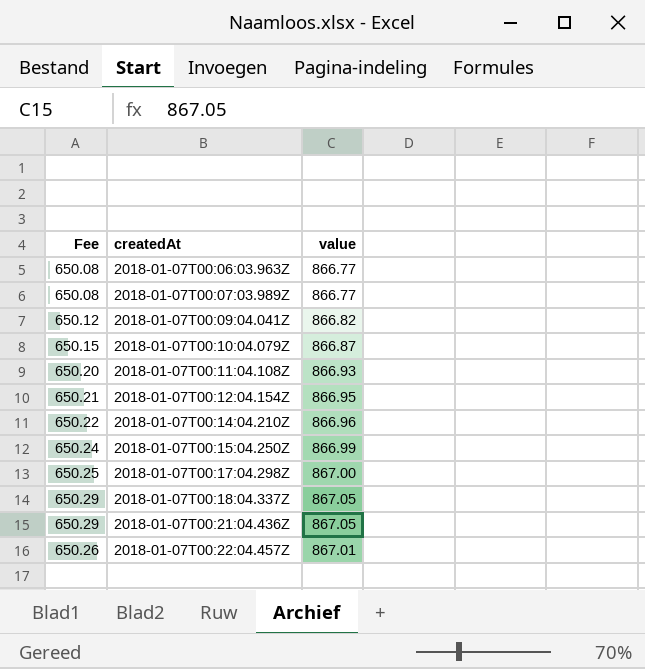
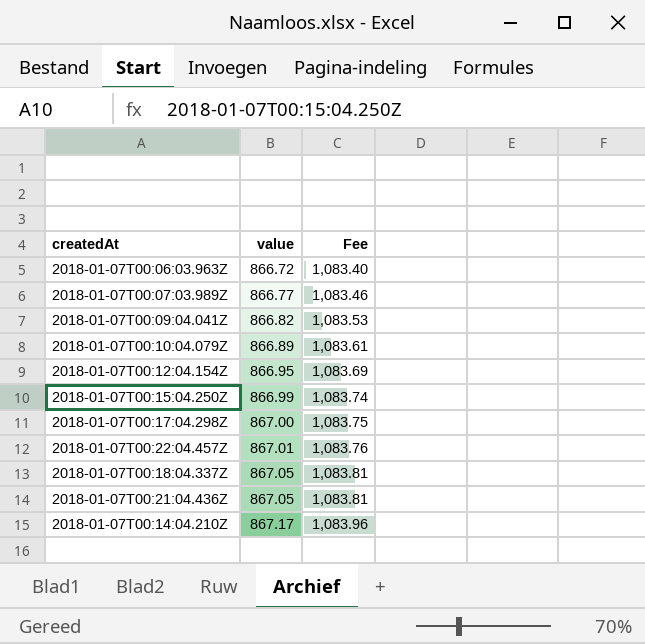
row order: createdAt ascending -> value ascending
column Fee | formula: [value] * 0.75 -> [value] * 1.25
column Fee | position: 1 -> 3
row 2018-01-07T00:11:04.108Z: 650.20 | 866.93 -> none
2018-01-07T00:06:03.963Z | value: 866.77 -> 866.72
2018-01-07T00:10:04.079Z | value: 866.87 -> 866.89
2018-01-07T00:14:04.210Z | value: 866.96 -> 867.17

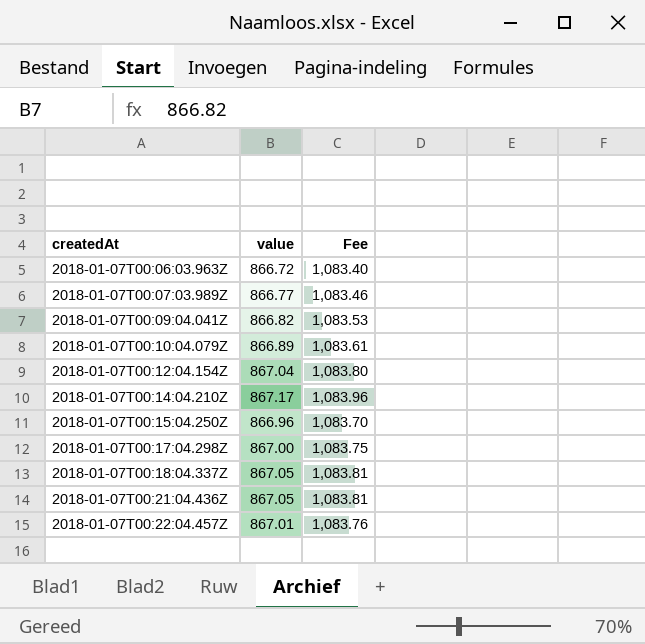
row order: value ascending -> createdAt ascending
2018-01-07T00:12:04.154Z | value: 866.95 -> 867.04
2018-01-07T00:12:04.154Z | Fee: 1,083.69 -> 1,083.80
2018-01-07T00:15:04.250Z | value: 866.99 -> 866.96
2018-01-07T00:15:04.250Z | Fee: 1,083.74 -> 1,083.70

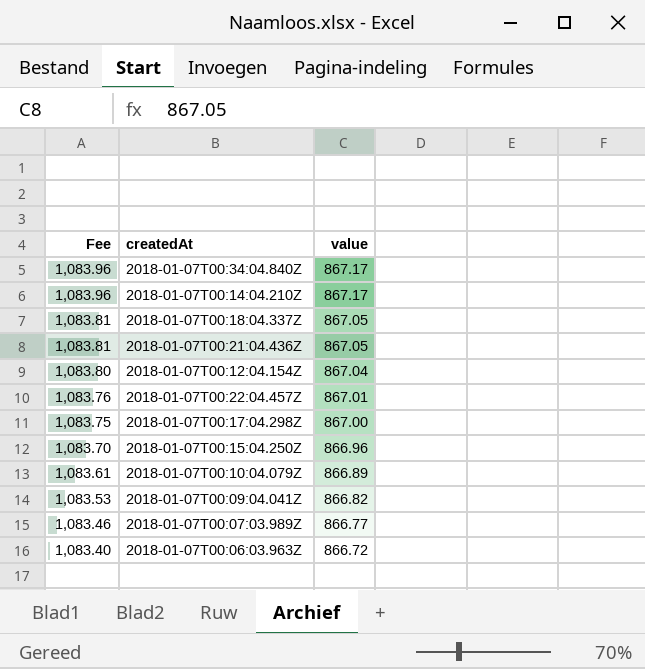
row order: createdAt ascending -> Fee descending
column Fee | position: 3 -> 1
row 2018-01-07T00:34:04.840Z: none -> 1,083.96 | 867.17

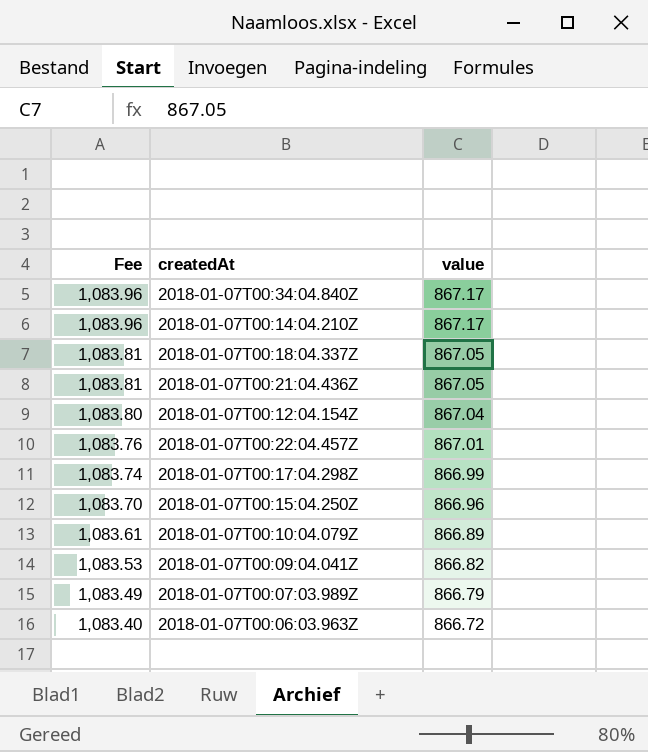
2018-01-07T00:17:04.298Z | Fee: 1,083.75 -> 1,083.74
2018-01-07T00:17:04.298Z | value: 867.00 -> 866.99
2018-01-07T00:07:03.989Z | Fee: 1,083.46 -> 1,083.49
2018-01-07T00:07:03.989Z | value: 866.77 -> 866.79

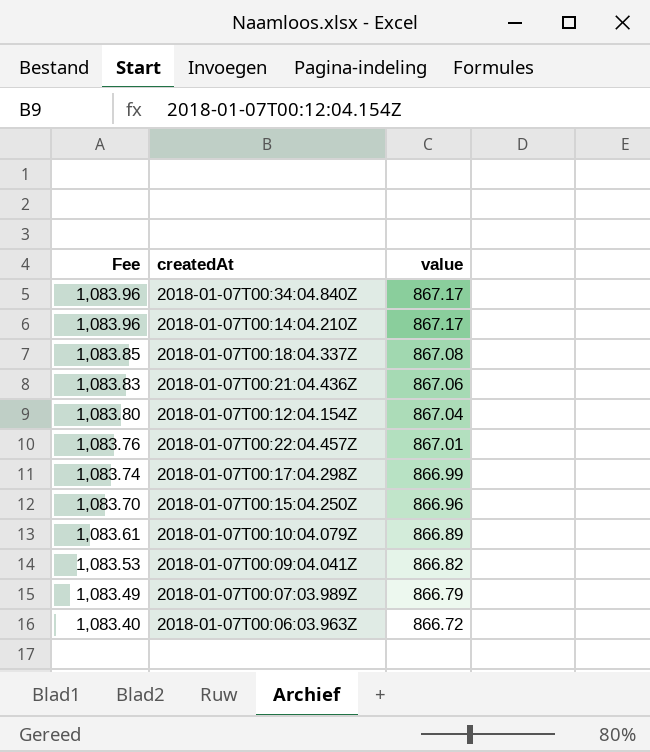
2018-01-07T00:18:04.337Z | Fee: 1,083.81 -> 1,083.85
2018-01-07T00:18:04.337Z | value: 867.05 -> 867.08
2018-01-07T00:21:04.436Z | Fee: 1,083.81 -> 1,083.83
2018-01-07T00:21:04.436Z | value: 867.05 -> 867.06

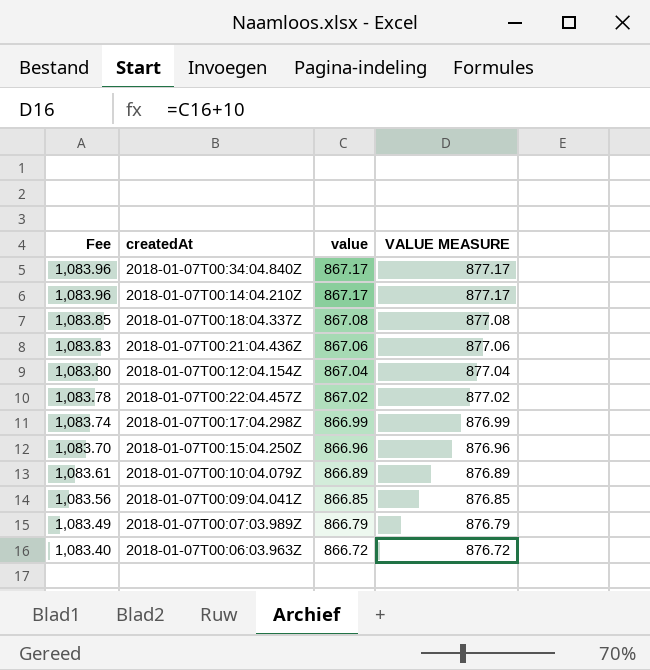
column VALUE MEASURE | formula: none -> [value] + 10
2018-01-07T00:22:04.457Z | Fee: 1,083.76 -> 1,083.78
2018-01-07T00:22:04.457Z | value: 867.01 -> 867.02
2018-01-07T00:09:04.041Z | Fee: 1,083.53 -> 1,083.56
2018-01-07T00:09:04.041Z | value: 866.82 -> 866.85

